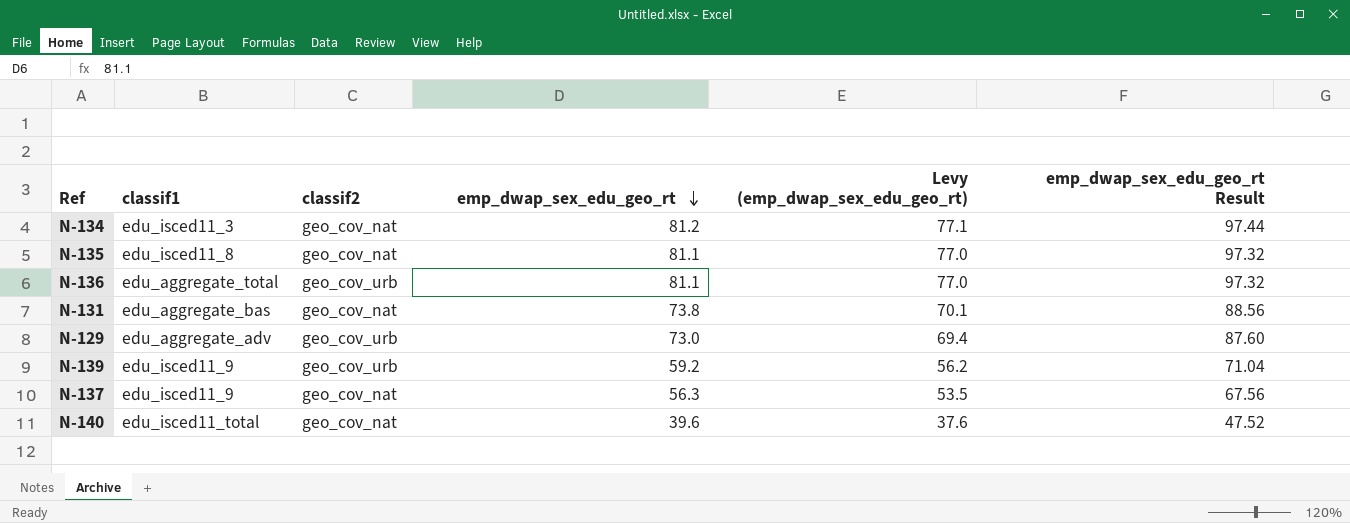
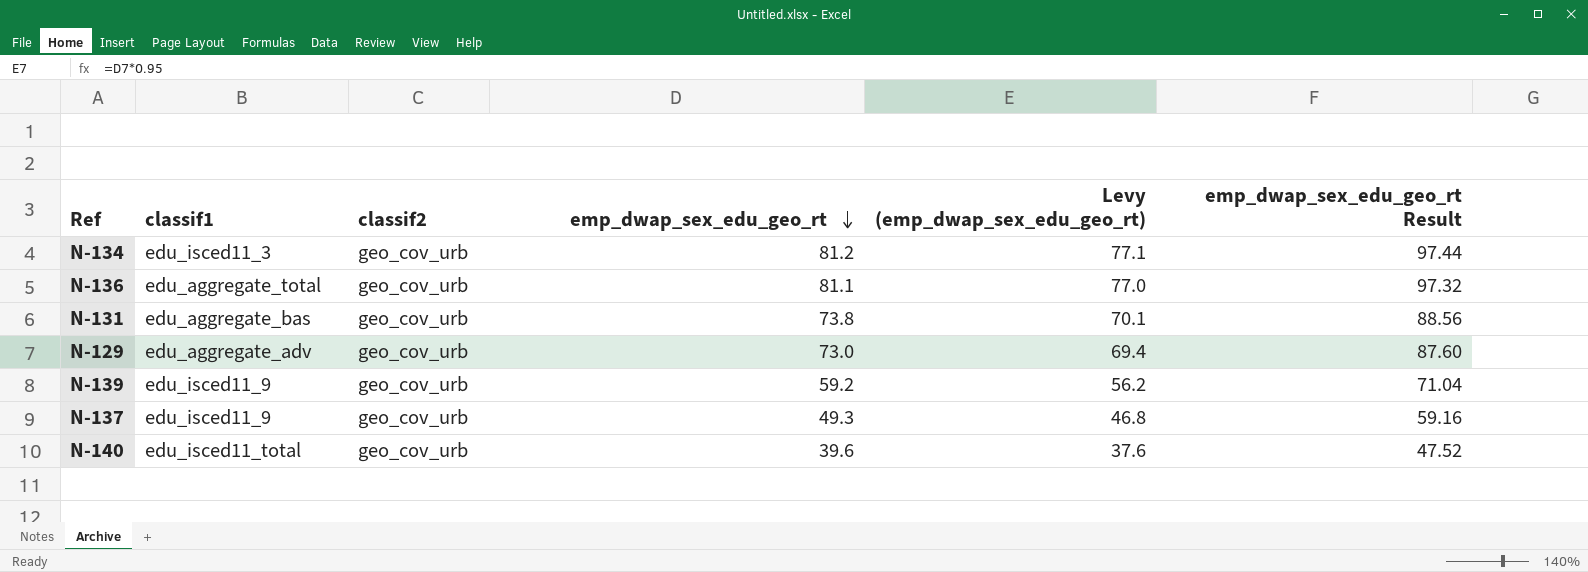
row N-135: edu_isced11_8 | geo_cov_nat | 81.1 | 77.0 | 97.32 -> none
N-134 | classif2: geo_cov_nat -> geo_cov_urb
N-131 | classif2: geo_cov_nat -> geo_cov_urb
N-137 | classif2: geo_cov_nat -> geo_cov_urb
N-137 | emp_dwap_sex_edu_geo_rt: 56.3 -> 49.3
N-137 | Levy (emp_dwap_sex_edu_geo_rt): 53.5 -> 46.8
N-137 | emp_dwap_sex_edu_geo_rt Result: 67.56 -> 59.16
N-140 | classif2: geo_cov_nat -> geo_cov_urb

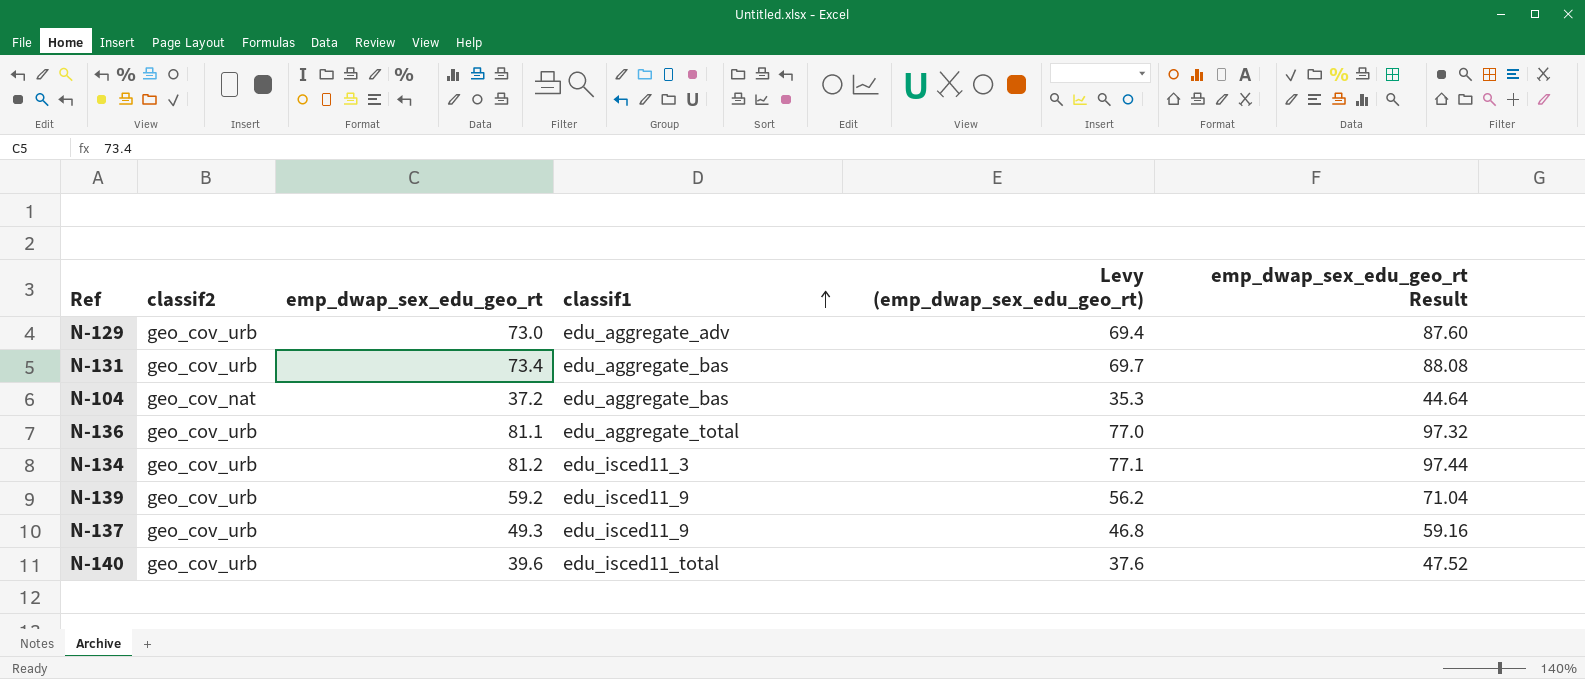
row order: emp_dwap_sex_edu_geo_rt descending -> classif1 ascending
column classif1 | position: 2 -> 4
N-131 | emp_dwap_sex_edu_geo_rt: 73.8 -> 73.4
N-131 | Levy (emp_dwap_sex_edu_geo_rt): 70.1 -> 69.7
N-131 | emp_dwap_sex_edu_geo_rt Result: 88.56 -> 88.08
row N-104: none -> geo_cov_nat | 37.2 | edu_aggregate_bas | 35.3 | 44.64

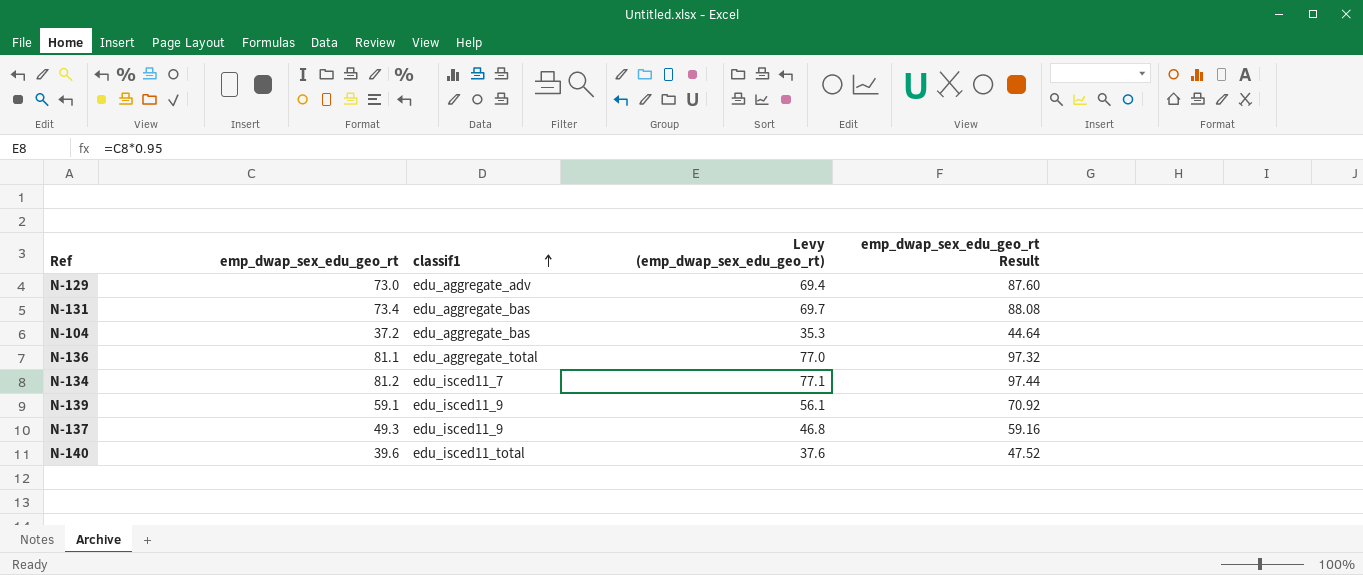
column classif2 | position: 2 -> none
N-134 | classif1: edu_isced11_3 -> edu_isced11_7
N-139 | emp_dwap_sex_edu_geo_rt: 59.2 -> 59.1
N-139 | Levy (emp_dwap_sex_edu_geo_rt): 56.2 -> 56.1
N-139 | emp_dwap_sex_edu_geo_rt Result: 71.04 -> 70.92

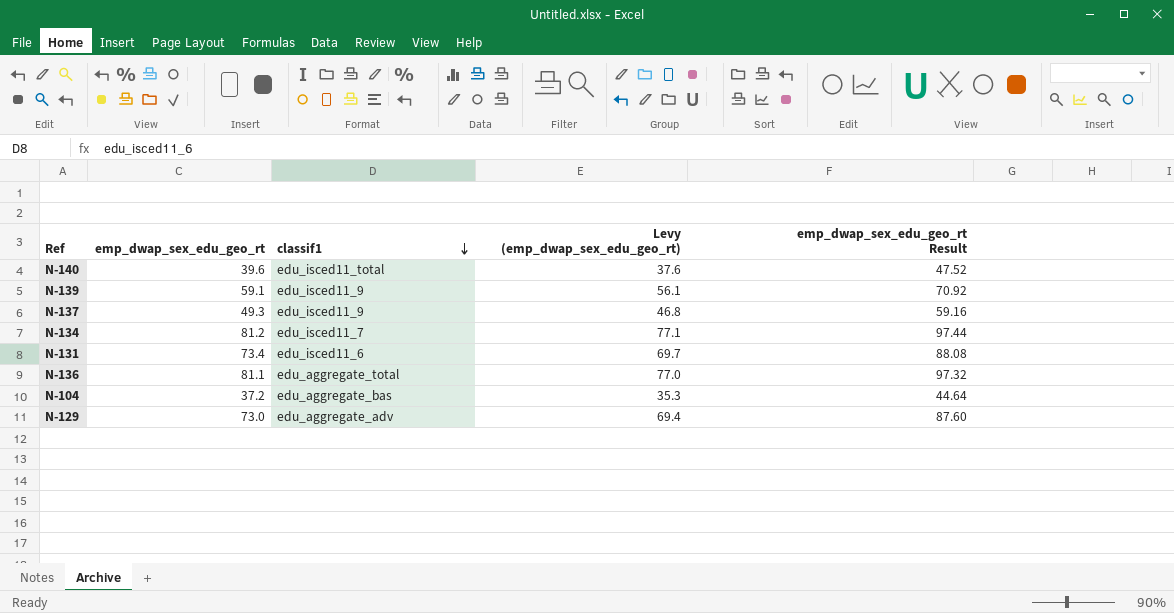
row order: classif1 ascending -> classif1 descending
N-131 | classif1: edu_aggregate_bas -> edu_isced11_6

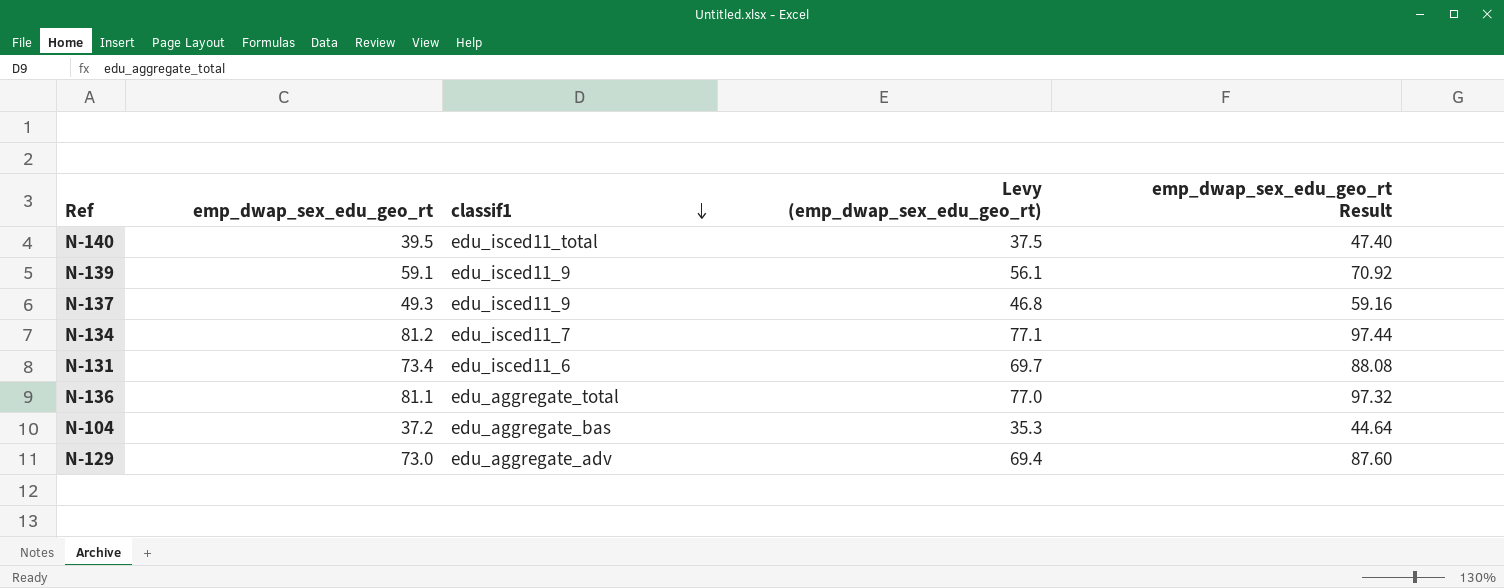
N-140 | emp_dwap_sex_edu_geo_rt: 39.6 -> 39.5
N-140 | Levy (emp_dwap_sex_edu_geo_rt): 37.6 -> 37.5
N-140 | emp_dwap_sex_edu_geo_rt Result: 47.52 -> 47.40

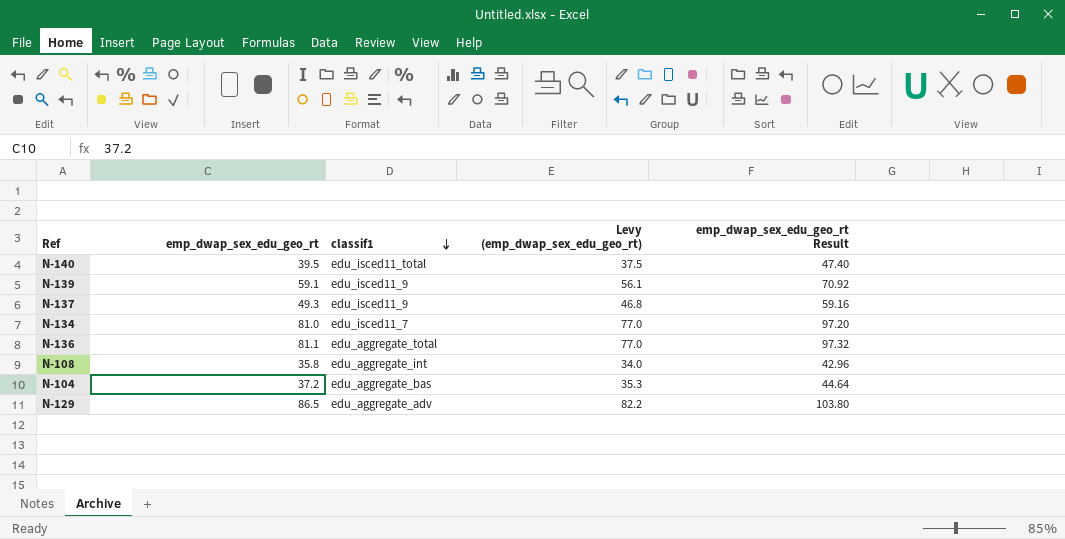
row N-131: 73.4 | edu_isced11_6 | 69.7 | 88.08 -> none
N-134 | emp_dwap_sex_edu_geo_rt: 81.2 -> 81.0
N-134 | Levy (emp_dwap_sex_edu_geo_rt): 77.1 -> 77.0
N-134 | emp_dwap_sex_edu_geo_rt Result: 97.44 -> 97.20
row N-108: none -> 35.8 | edu_aggregate_int | 34.0 | 42.96
N-129 | emp_dwap_sex_edu_geo_rt: 73.0 -> 86.5
N-129 | Levy (emp_dwap_sex_edu_geo_rt): 69.4 -> 82.2
N-129 | emp_dwap_sex_edu_geo_rt Result: 87.60 -> 103.80

